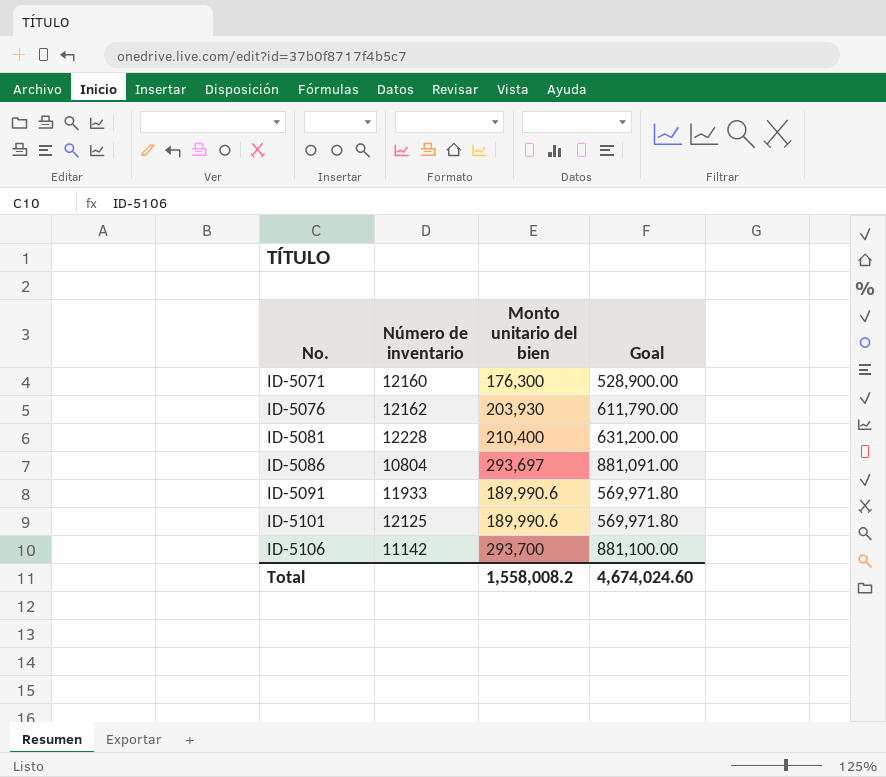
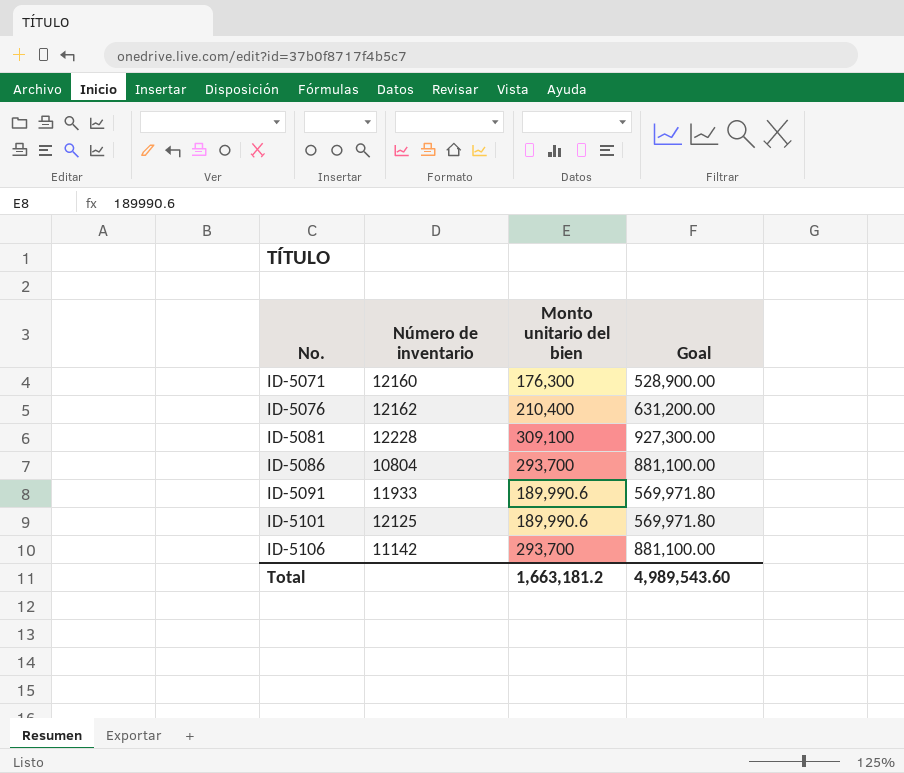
ID-5076 | Monto unitario del bien: 203,930 -> 210,400
ID-5076 | Goal: 611,790.00 -> 631,200.00
ID-5081 | Monto unitario del bien: 210,400 -> 309,100
ID-5081 | Goal: 631,200.00 -> 927,300.00
ID-5086 | Monto unitario del bien: 293,697 -> 293,700
ID-5086 | Goal: 881,091.00 -> 881,100.00
Total | Monto unitario del bien: 1,558,008.2 -> 1,663,181.2
Total | Goal: 4,674,024.60 -> 4,989,543.60

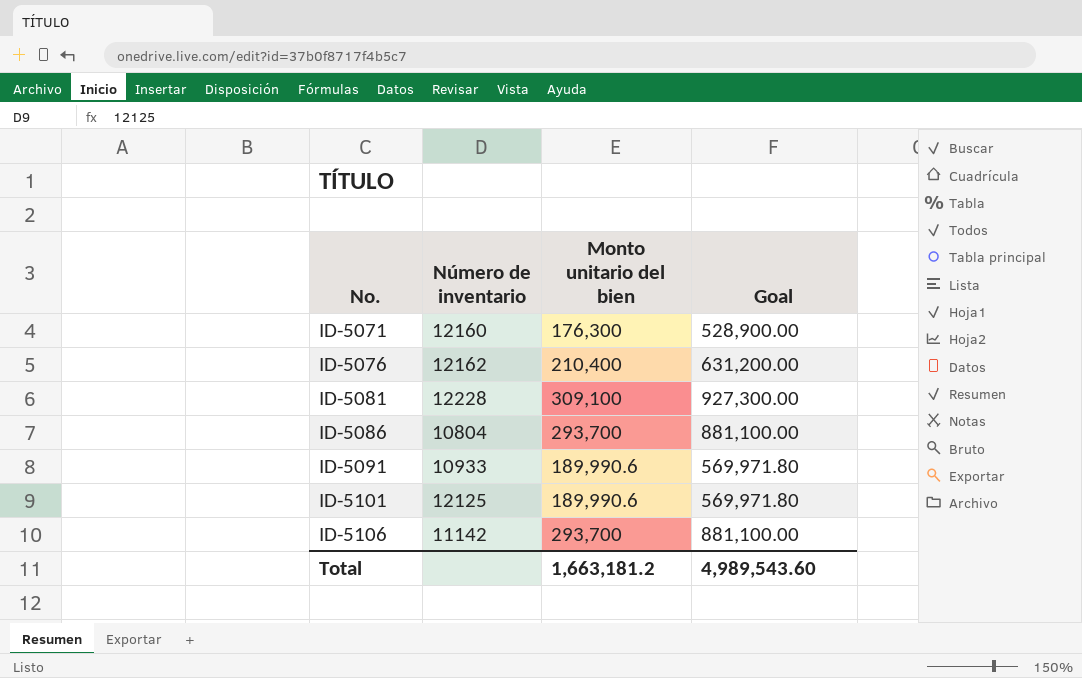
ID-5091 | Número de inventario: 11933 -> 10933

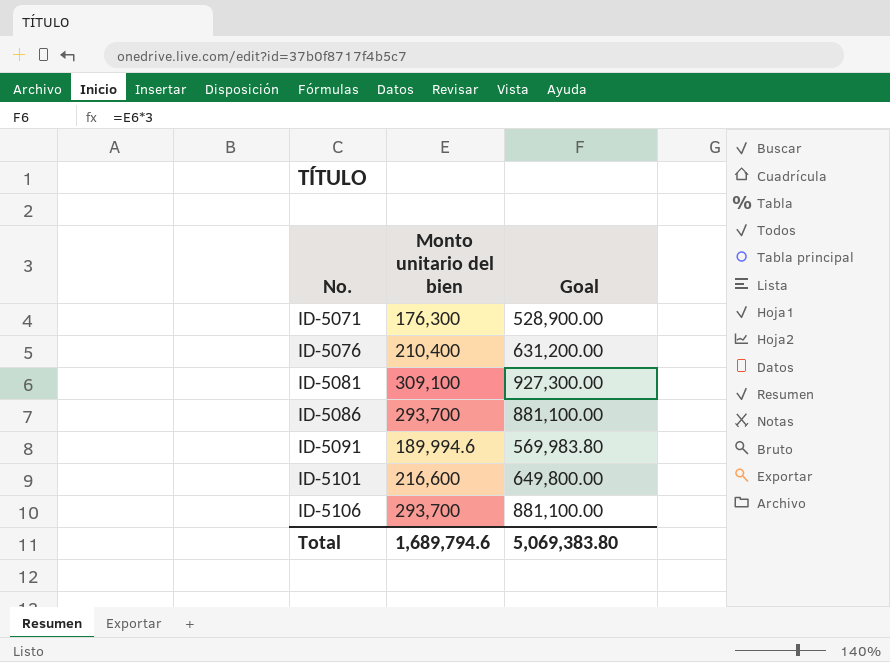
column Número de inventario | position: 2 -> none
ID-5091 | Monto unitario del bien: 189,990.6 -> 189,994.6
ID-5091 | Goal: 569,971.80 -> 569,983.80
ID-5101 | Monto unitario del bien: 189,990.6 -> 216,600
ID-5101 | Goal: 569,971.80 -> 649,800.00
Total | Monto unitario del bien: 1,663,181.2 -> 1,689,794.6
Total | Goal: 4,989,543.60 -> 5,069,383.80

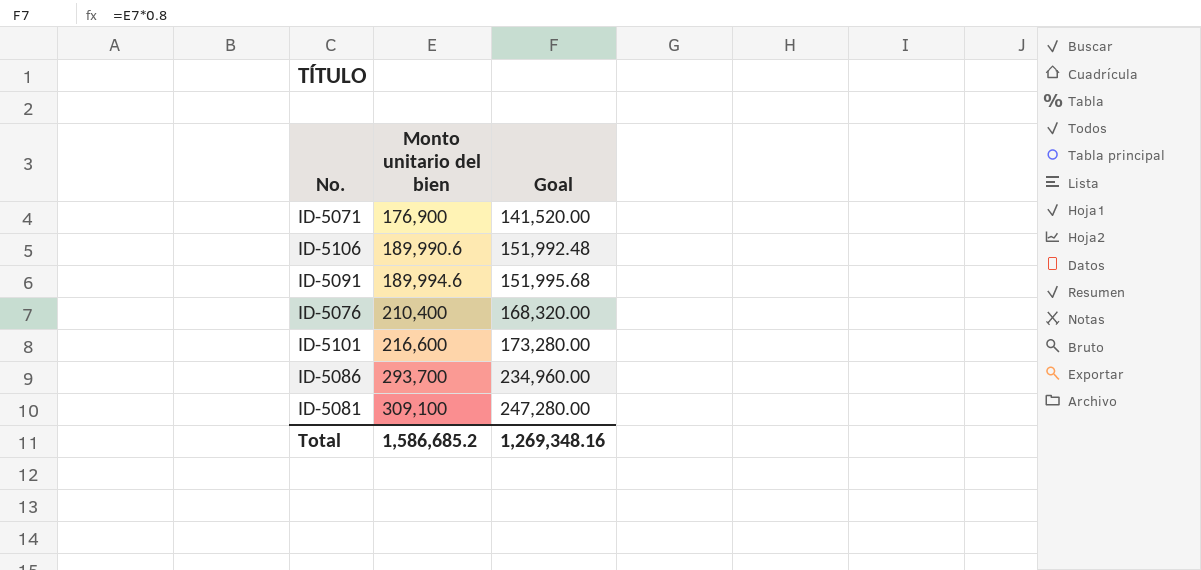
row order: No. ascending -> Monto unitario del bien ascending
column Goal | formula: [Monto unitario del bien] * 3 -> [Monto unitario del bien] * 0.8
ID-5071 | Monto unitario del bien: 176,300 -> 176,900
ID-5106 | Monto unitario del bien: 293,700 -> 189,990.6
Total | Monto unitario del bien: 1,689,794.6 -> 1,586,685.2
Total | Goal: 5,069,383.80 -> 1,269,348.16

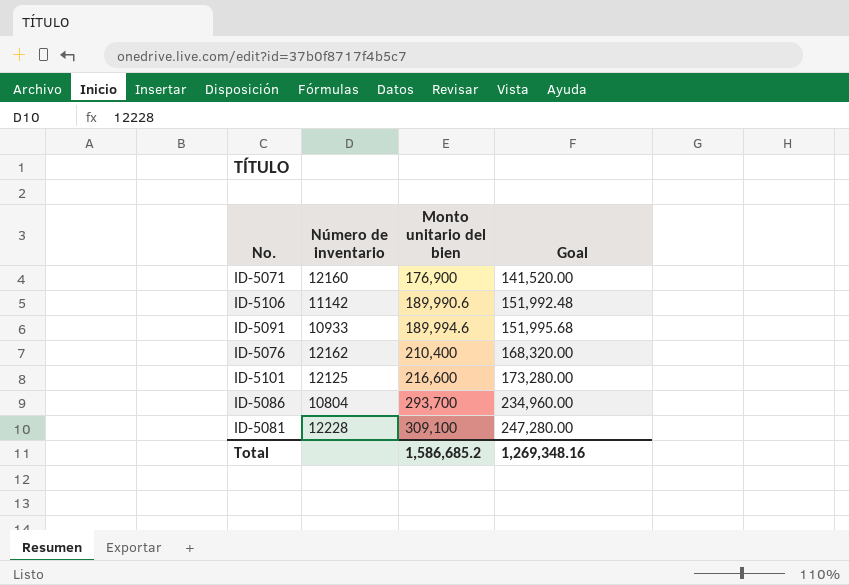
column Número de inventario | position: none -> 2

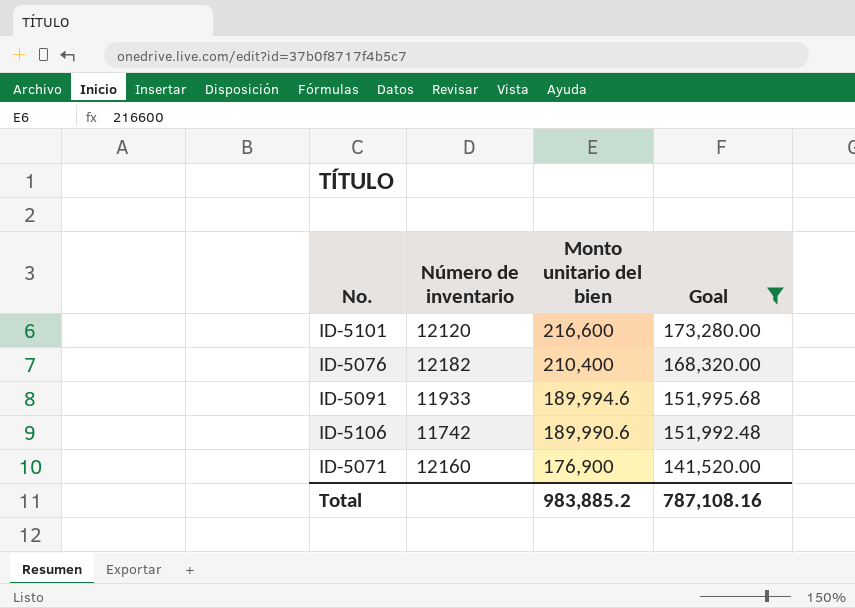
filter: none -> Goal <= 173,280.00
row order: Monto unitario del bien ascending -> Monto unitario del bien descending
ID-5101 | Número de inventario: 12125 -> 12120
ID-5076 | Número de inventario: 12162 -> 12182
ID-5091 | Número de inventario: 10933 -> 11933
ID-5106 | Número de inventario: 11142 -> 11742
Total | Monto unitario del bien: 1,586,685.2 -> 983,885.2
Total | Goal: 1,269,348.16 -> 787,108.16

